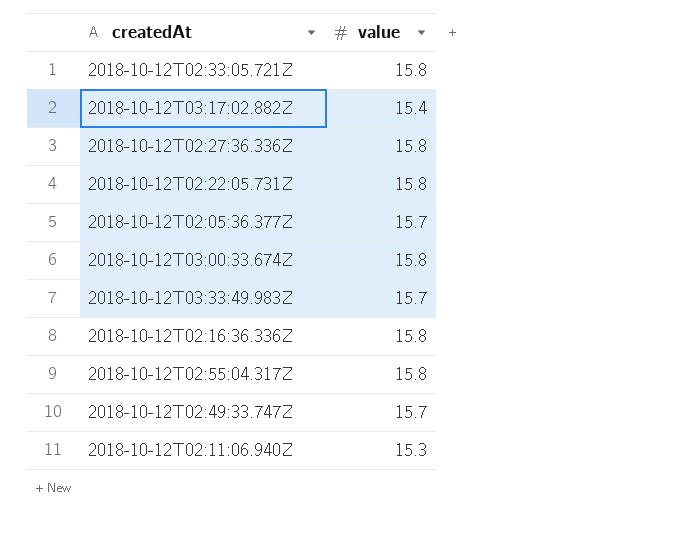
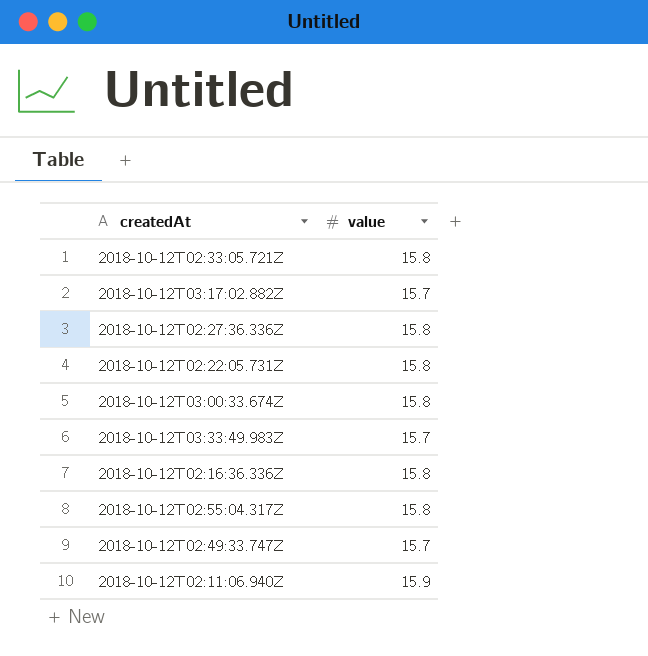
row 2018-10-12T02:05:36.377Z: 15.7 -> none
2018-10-12T03:17:02.882Z | value: 15.4 -> 15.7
2018-10-12T02:11:06.940Z | value: 15.3 -> 15.9

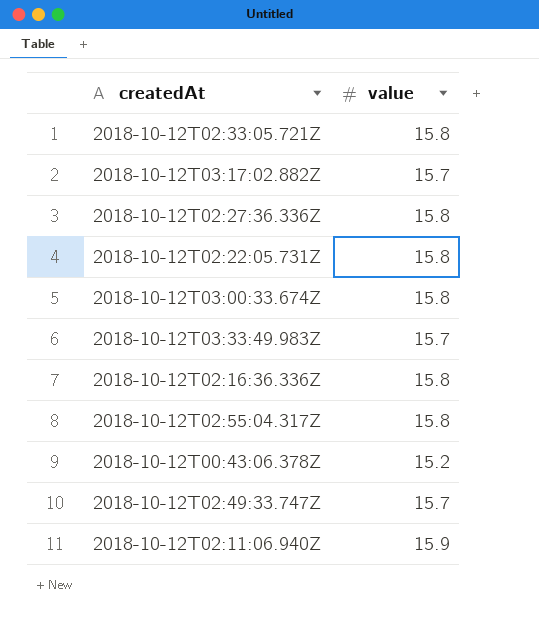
row 2018-10-12T00:43:06.378Z: none -> 15.2

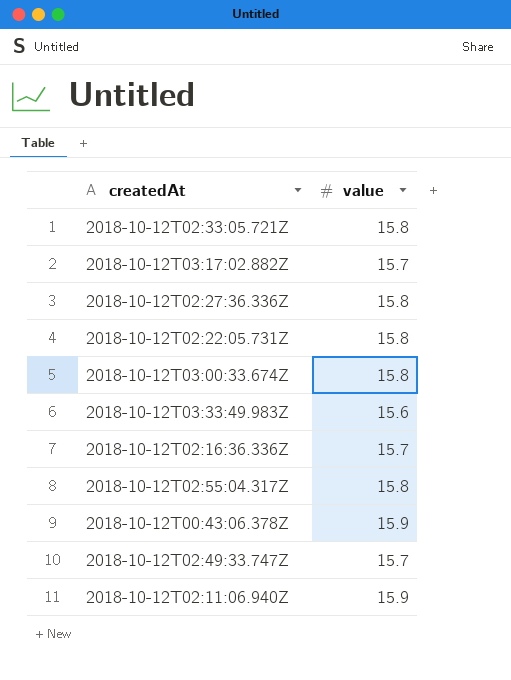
2018-10-12T03:33:49.983Z | value: 15.7 -> 15.6
2018-10-12T02:16:36.336Z | value: 15.8 -> 15.7
2018-10-12T00:43:06.378Z | value: 15.2 -> 15.9

